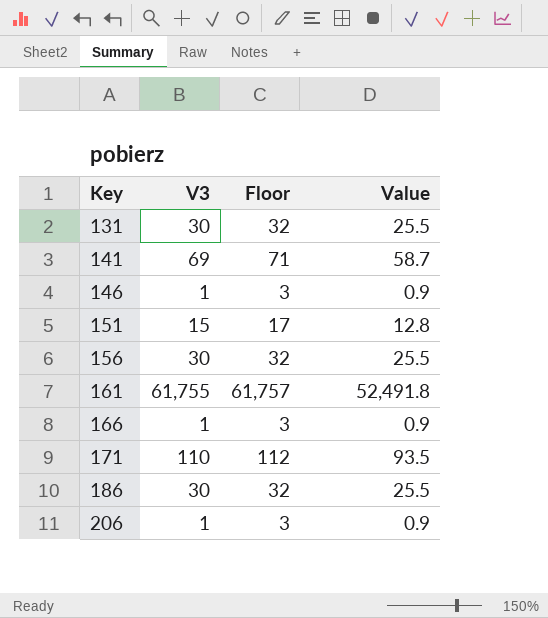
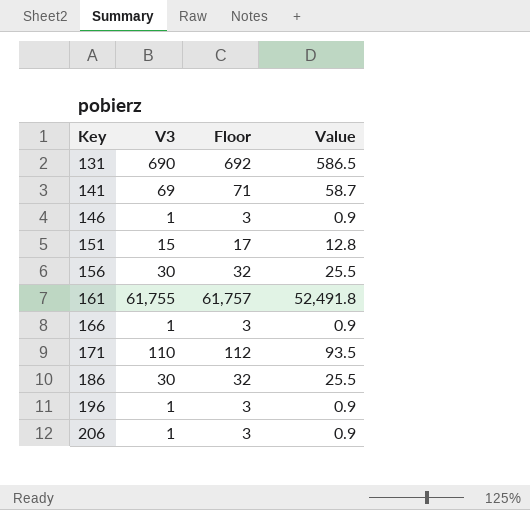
131 | V3: 30 -> 690
131 | Floor: 32 -> 692
131 | Value: 25.5 -> 586.5
row 196: none -> 1 | 3 | 0.9

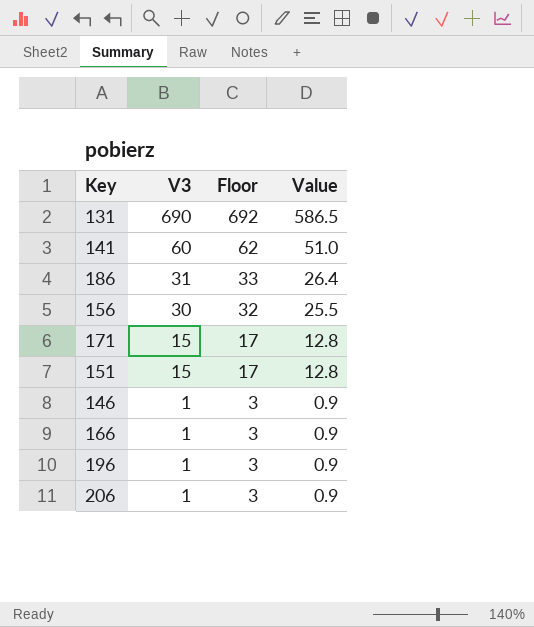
row order: Key ascending -> V3 descending
row 161: 61,755 | 61,757 | 52,491.8 -> none
141 | V3: 69 -> 60
141 | Floor: 71 -> 62
141 | Value: 58.7 -> 51.0
186 | V3: 30 -> 31
186 | Floor: 32 -> 33
186 | Value: 25.5 -> 26.4
171 | V3: 110 -> 15
171 | Floor: 112 -> 17
171 | Value: 93.5 -> 12.8

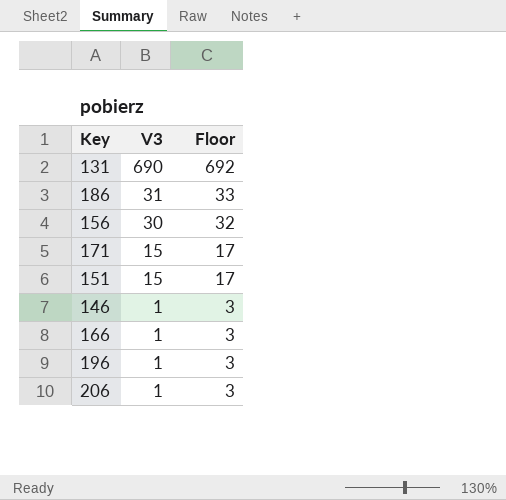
column Value | formula: [V3] * 0.85 -> none
row 141: 60 | 62 | 51.0 -> none

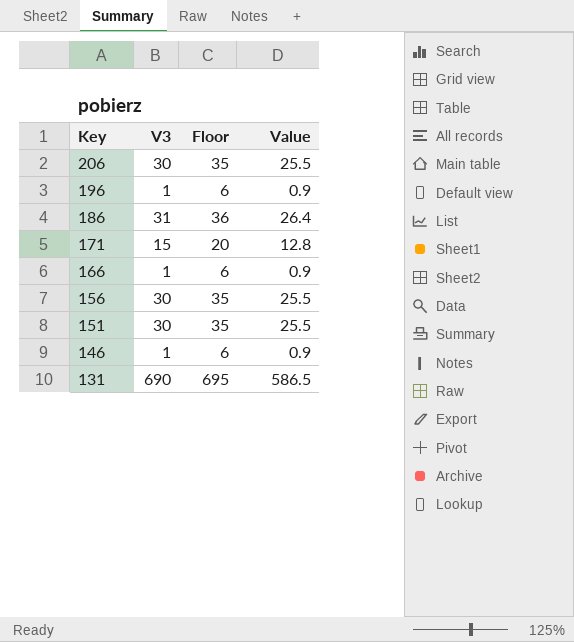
row order: V3 descending -> Key descending
column Floor | formula: [V3] + 2 -> [V3] + 5
column Value | formula: none -> [V3] * 0.85
206 | V3: 1 -> 30
151 | V3: 15 -> 30

